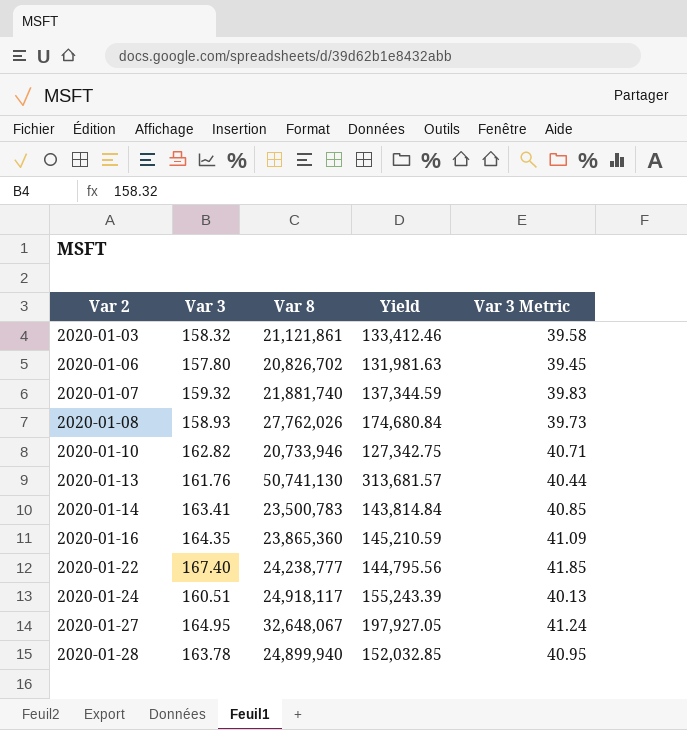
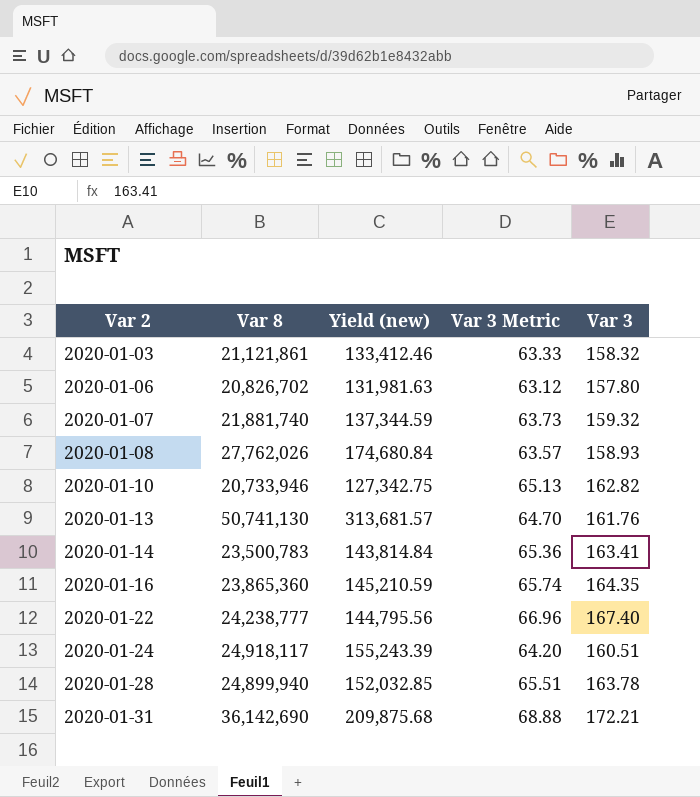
column name: Yield -> Yield (new)
column Var 3 Metric | formula: [Var 3] * 0.25 -> [Var 3] * 0.4
column Var 3 | position: 2 -> 5
row 2020-01-27: 164.95 | 32,648,067 | 197,927.05 | 41.24 -> none
row 2020-01-31: none -> 36,142,690 | 209,875.68 | 68.88 | 172.21

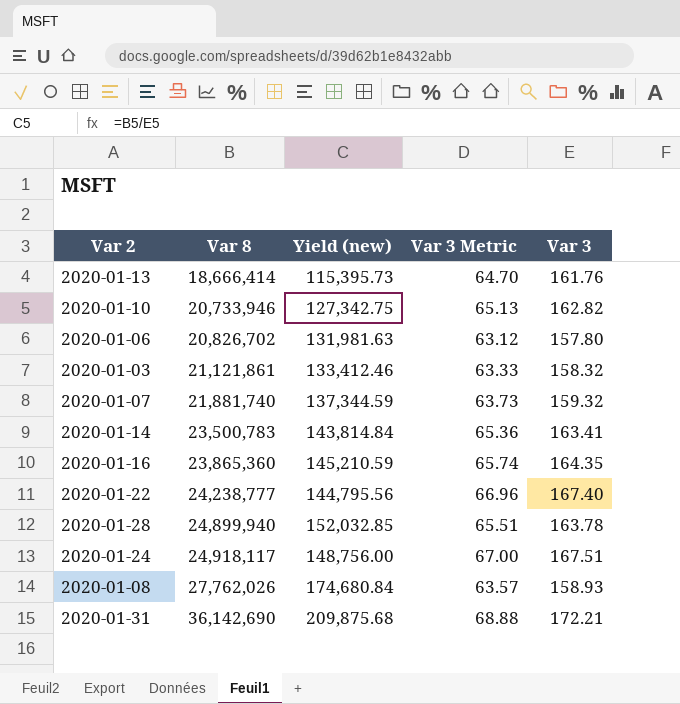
row order: Var 2 ascending -> Var 8 ascending
2020-01-13 | Var 8: 50,741,130 -> 18,666,414
2020-01-13 | Yield (new): 313,681.57 -> 115,395.73
2020-01-24 | Yield (new): 155,243.39 -> 148,756.00
2020-01-24 | Var 3 Metric: 64.20 -> 67.00
2020-01-24 | Var 3: 160.51 -> 167.51

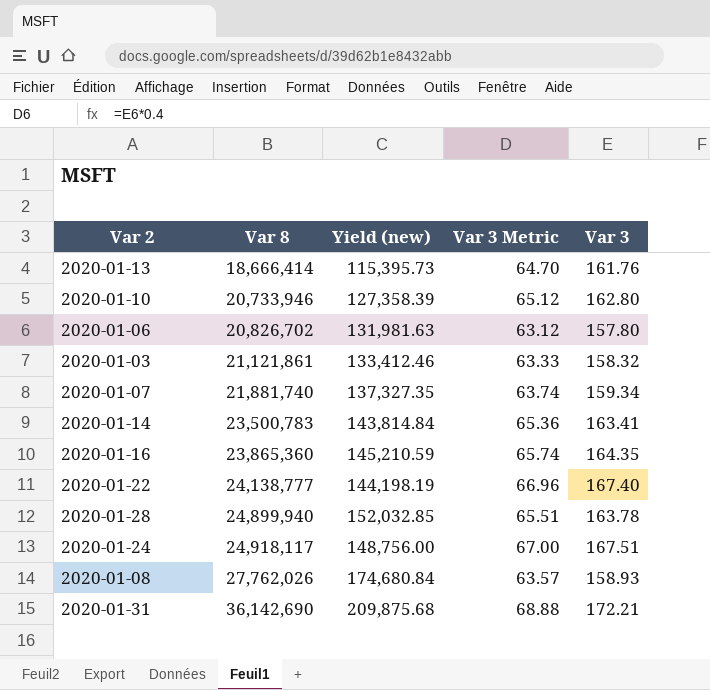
2020-01-10 | Yield (new): 127,342.75 -> 127,358.39
2020-01-10 | Var 3 Metric: 65.13 -> 65.12
2020-01-10 | Var 3: 162.82 -> 162.80
2020-01-07 | Yield (new): 137,344.59 -> 137,327.35
2020-01-07 | Var 3 Metric: 63.73 -> 63.74
2020-01-07 | Var 3: 159.32 -> 159.34
2020-01-22 | Var 8: 24,238,777 -> 24,138,777
2020-01-22 | Yield (new): 144,795.56 -> 144,198.19

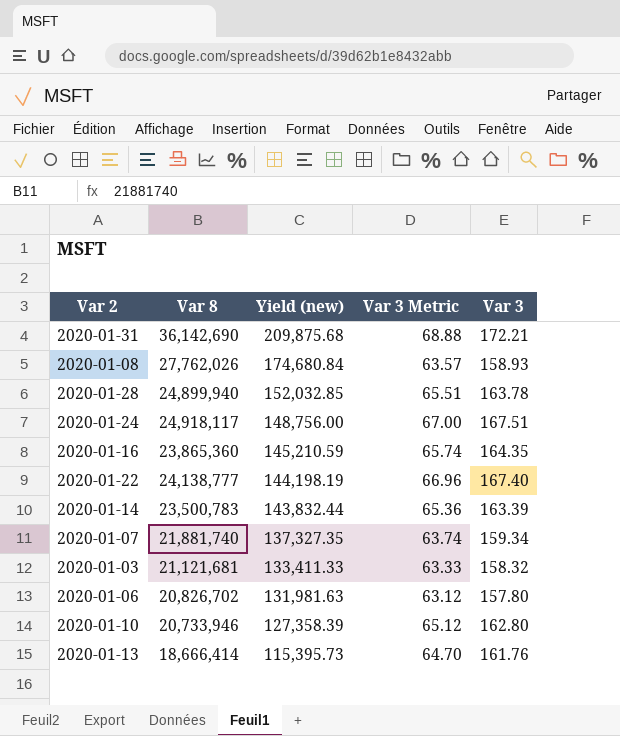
row order: Var 8 ascending -> Yield (new) descending
2020-01-14 | Yield (new): 143,814.84 -> 143,832.44
2020-01-14 | Var 3: 163.41 -> 163.39
2020-01-03 | Var 8: 21,121,861 -> 21,121,681
2020-01-03 | Yield (new): 133,412.46 -> 133,411.33

